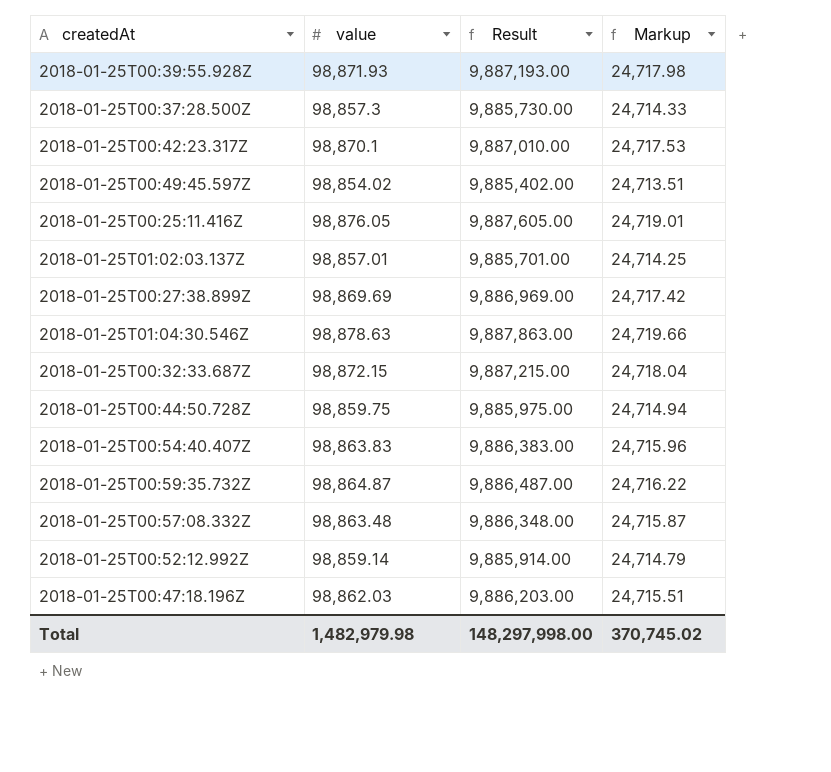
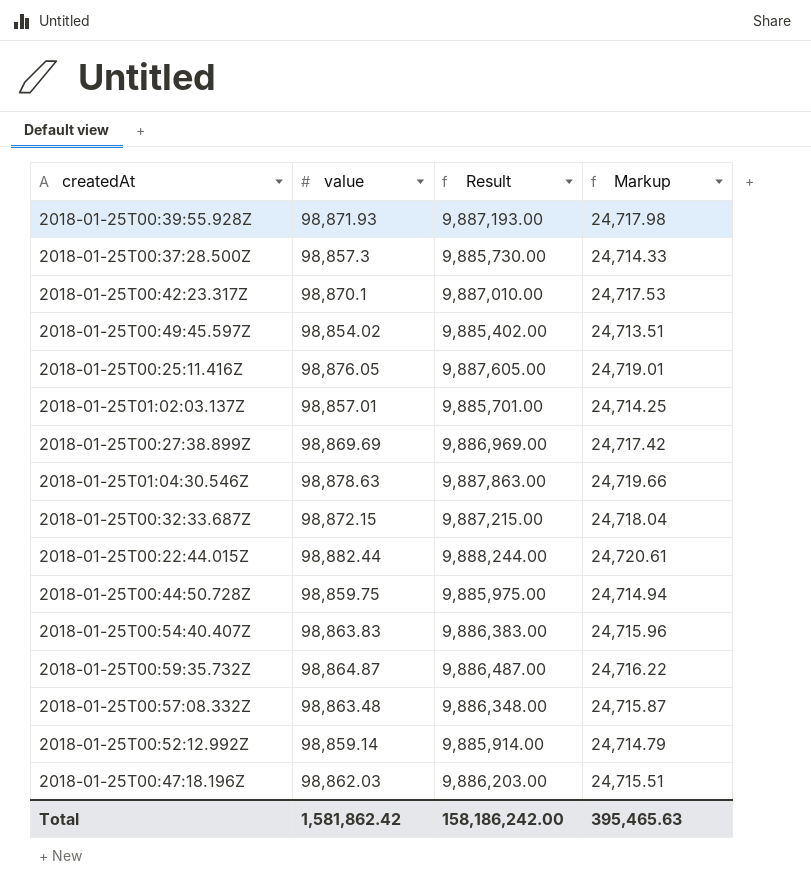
row 2018-01-25T00:22:44.015Z: none -> 98,882.44 | 9,888,244.00 | 24,720.61
Total | value: 1,482,979.98 -> 1,581,862.42
Total | Result: 148,297,998.00 -> 158,186,242.00
Total | Markup: 370,745.02 -> 395,465.63

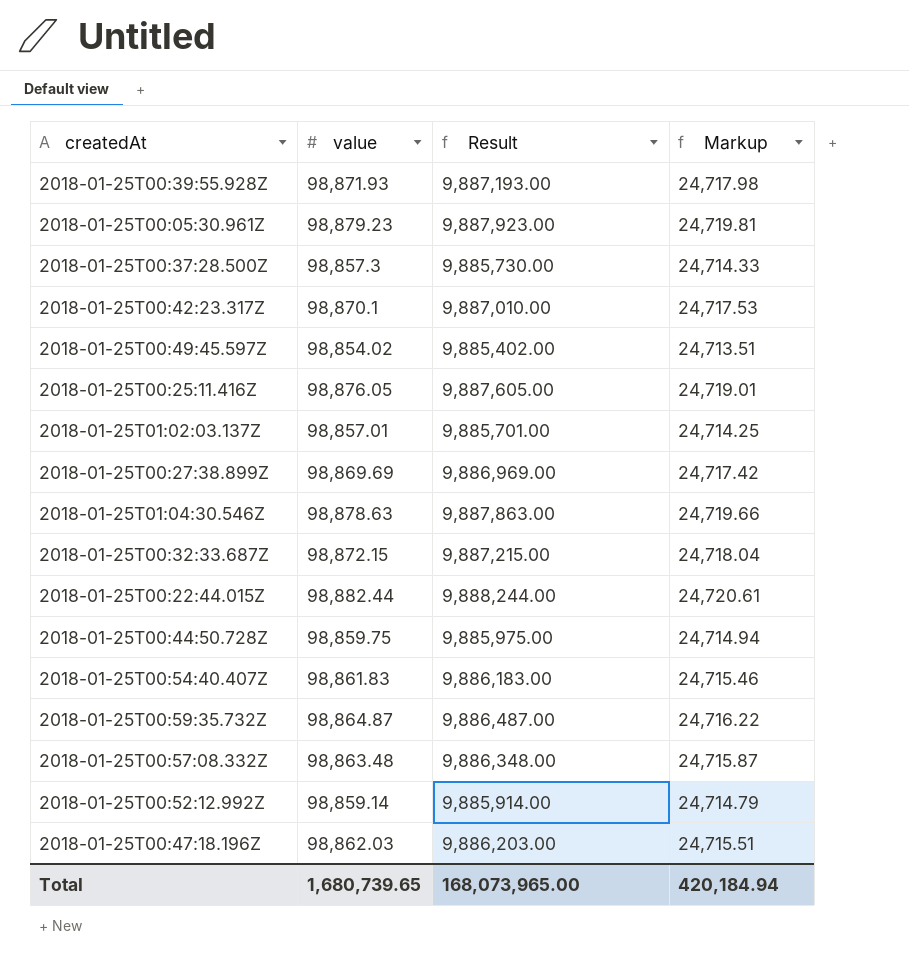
row 2018-01-25T00:05:30.961Z: none -> 98,879.23 | 9,887,923.00 | 24,719.81
2018-01-25T00:54:40.407Z | value: 98,863.83 -> 98,861.83
2018-01-25T00:54:40.407Z | Result: 9,886,383.00 -> 9,886,183.00
2018-01-25T00:54:40.407Z | Markup: 24,715.96 -> 24,715.46
Total | value: 1,581,862.42 -> 1,680,739.65
Total | Result: 158,186,242.00 -> 168,073,965.00
Total | Markup: 395,465.63 -> 420,184.94

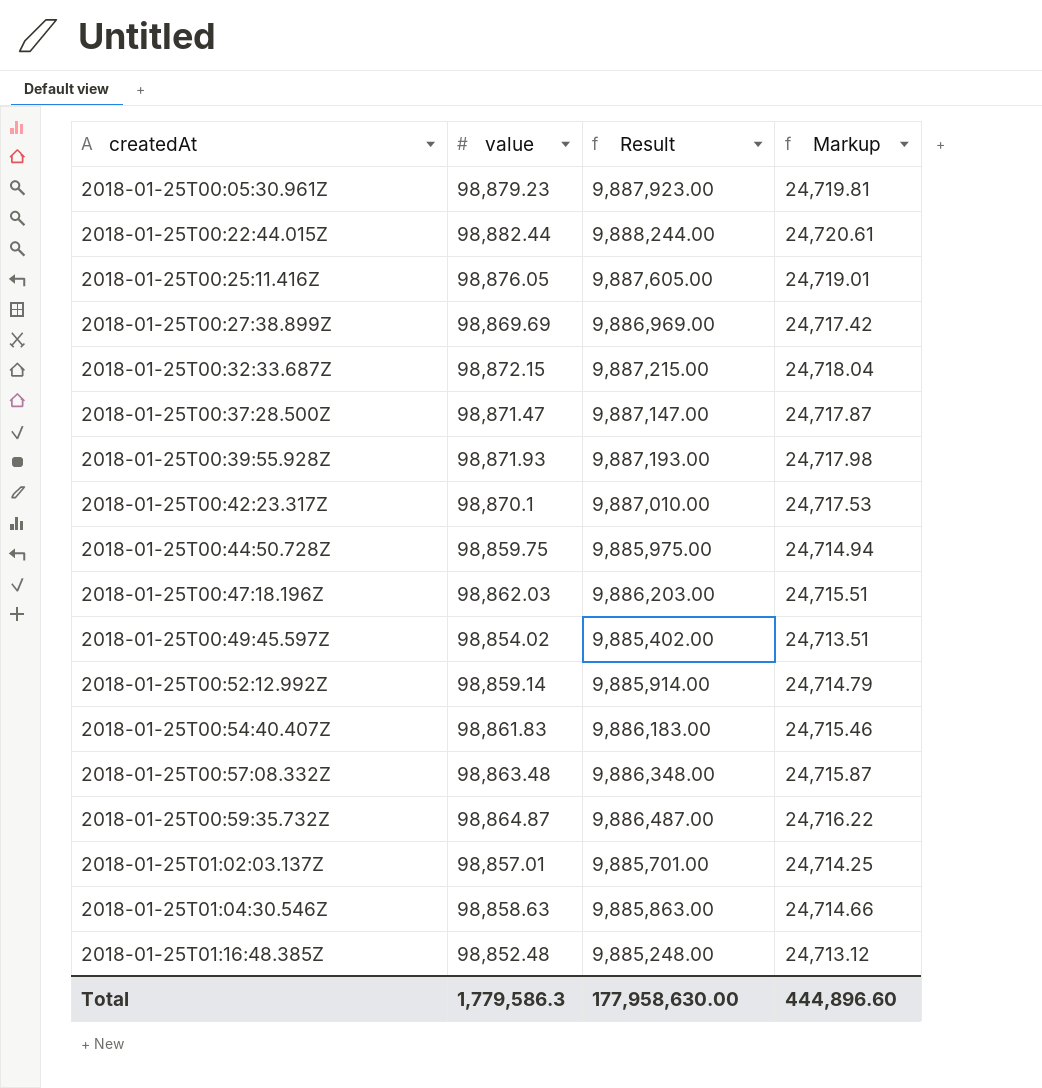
row order: none -> createdAt ascending
2018-01-25T00:37:28.500Z | value: 98,857.3 -> 98,871.47
2018-01-25T00:37:28.500Z | Result: 9,885,730.00 -> 9,887,147.00
2018-01-25T00:37:28.500Z | Markup: 24,714.33 -> 24,717.87
2018-01-25T01:04:30.546Z | value: 98,878.63 -> 98,858.63
2018-01-25T01:04:30.546Z | Result: 9,887,863.00 -> 9,885,863.00
2018-01-25T01:04:30.546Z | Markup: 24,719.66 -> 24,714.66
row 2018-01-25T01:16:48.385Z: none -> 98,852.48 | 9,885,248.00 | 24,713.12
Total | value: 1,680,739.65 -> 1,779,586.3
Total | Result: 168,073,965.00 -> 177,958,630.00
Total | Markup: 420,184.94 -> 444,896.60

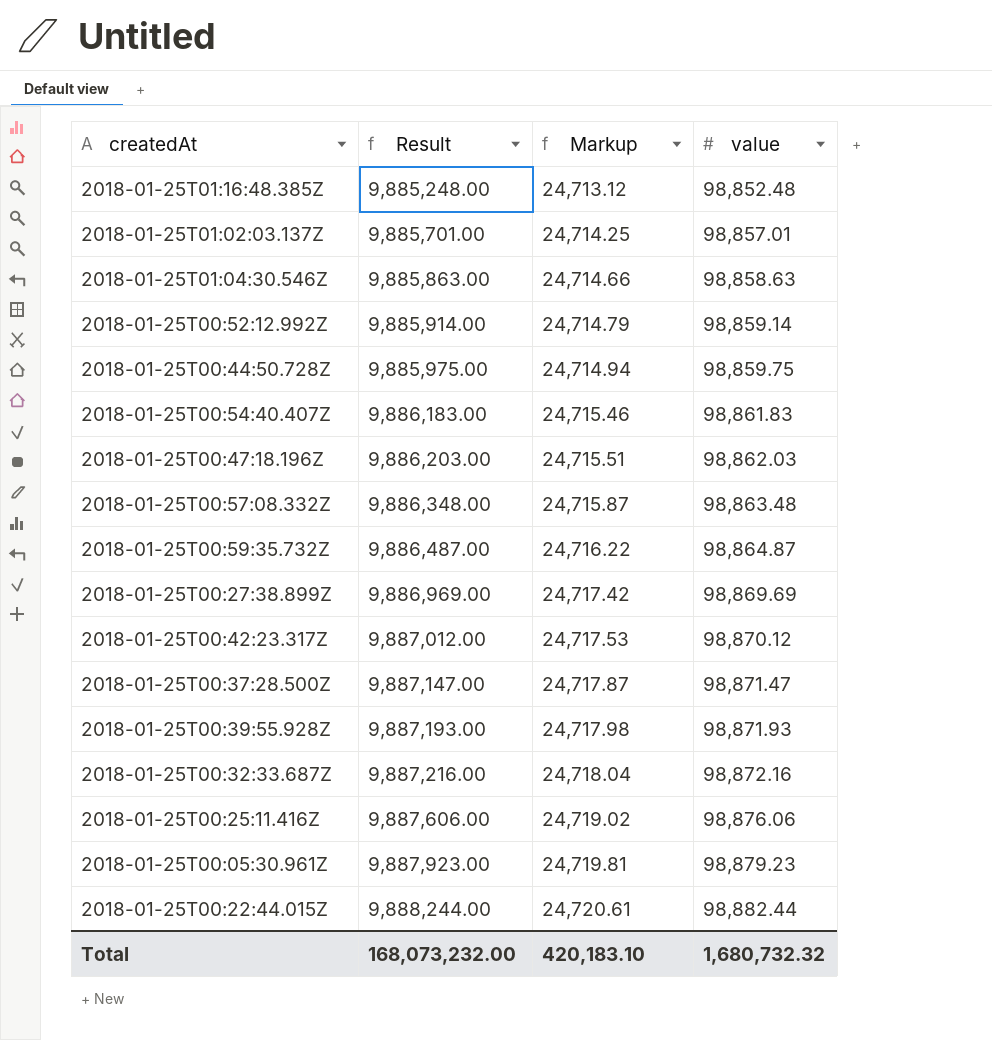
row order: createdAt ascending -> Result ascending
column value | position: 2 -> 4
row 2018-01-25T00:49:45.597Z: 98,854.02 | 9,885,402.00 | 24,713.51 -> none
2018-01-25T00:42:23.317Z | Result: 9,887,010.00 -> 9,887,012.00
2018-01-25T00:42:23.317Z | value: 98,870.1 -> 98,870.12
2018-01-25T00:32:33.687Z | Result: 9,887,215.00 -> 9,887,216.00
2018-01-25T00:32:33.687Z | value: 98,872.15 -> 98,872.16
2018-01-25T00:25:11.416Z | Result: 9,887,605.00 -> 9,887,606.00
2018-01-25T00:25:11.416Z | Markup: 24,719.01 -> 24,719.02
2018-01-25T00:25:11.416Z | value: 98,876.05 -> 98,876.06
Total | Result: 177,958,630.00 -> 168,073,232.00
Total | Markup: 444,896.60 -> 420,183.10
Total | value: 1,779,586.3 -> 1,680,732.32

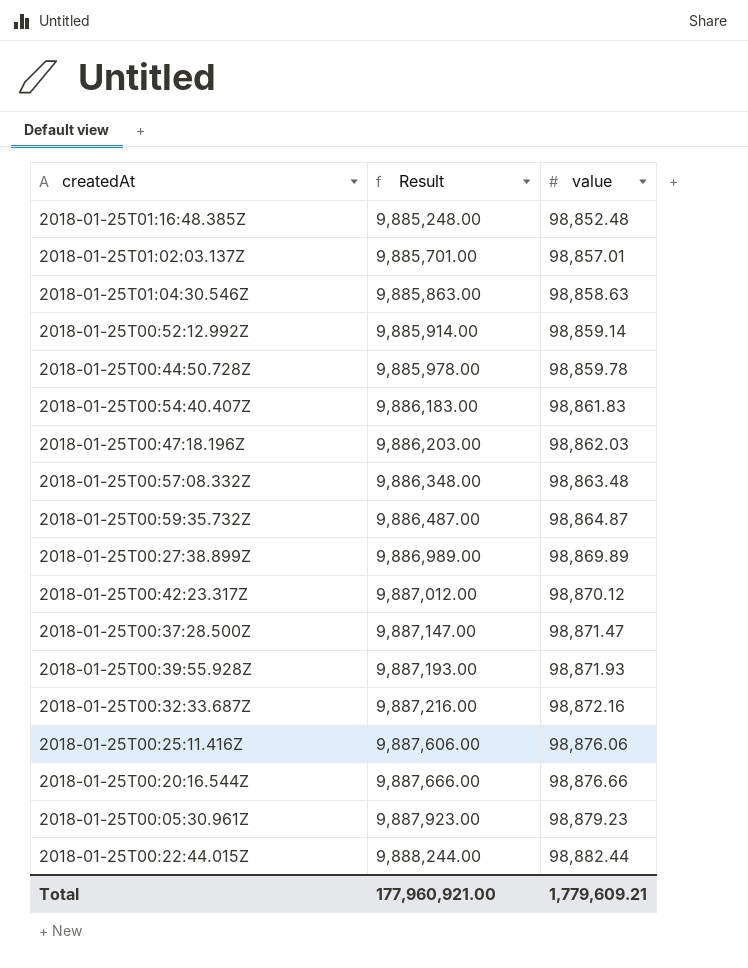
column Markup | formula: [value] * 0.25 -> none
2018-01-25T00:44:50.728Z | Result: 9,885,975.00 -> 9,885,978.00
2018-01-25T00:44:50.728Z | value: 98,859.75 -> 98,859.78
2018-01-25T00:27:38.899Z | Result: 9,886,969.00 -> 9,886,989.00
2018-01-25T00:27:38.899Z | value: 98,869.69 -> 98,869.89
row 2018-01-25T00:20:16.544Z: none -> 9,887,666.00 | 98,876.66
Total | Result: 168,073,232.00 -> 177,960,921.00
Total | value: 1,680,732.32 -> 1,779,609.21

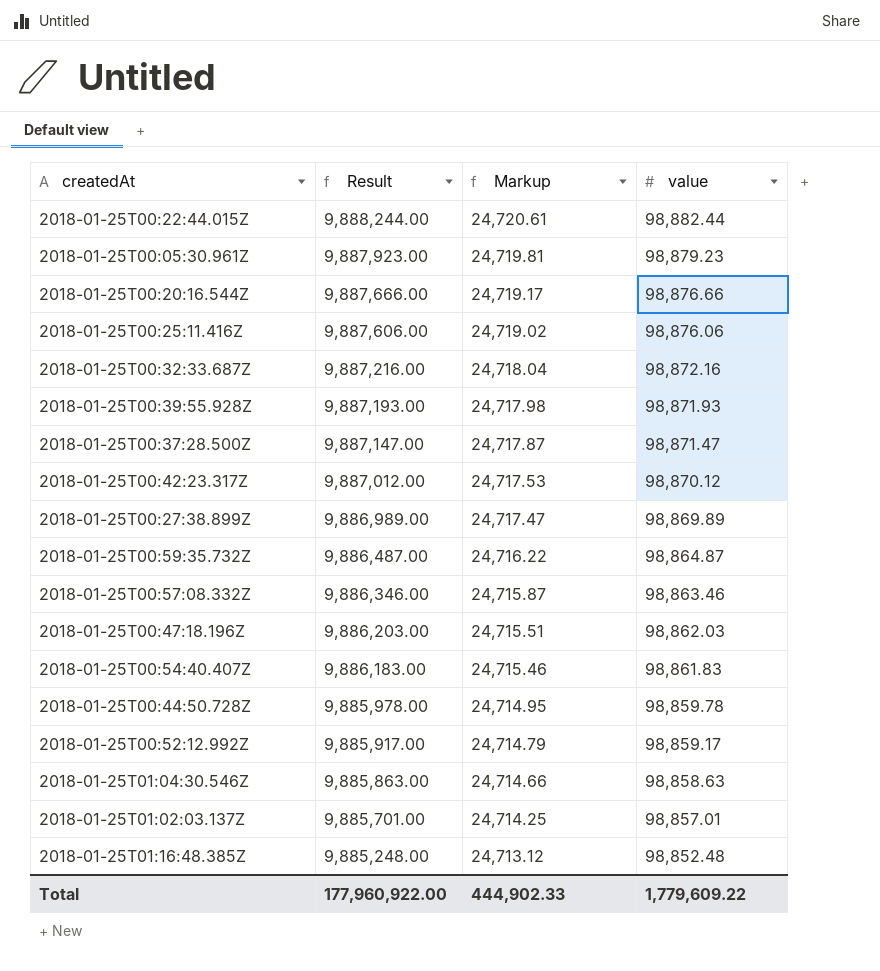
row order: Result ascending -> Result descending
column Markup | formula: none -> [value] * 0.25
2018-01-25T00:57:08.332Z | Result: 9,886,348.00 -> 9,886,346.00
2018-01-25T00:57:08.332Z | value: 98,863.48 -> 98,863.46
2018-01-25T00:52:12.992Z | Result: 9,885,914.00 -> 9,885,917.00
2018-01-25T00:52:12.992Z | value: 98,859.14 -> 98,859.17
Total | Result: 177,960,921.00 -> 177,960,922.00
Total | value: 1,779,609.21 -> 1,779,609.22

